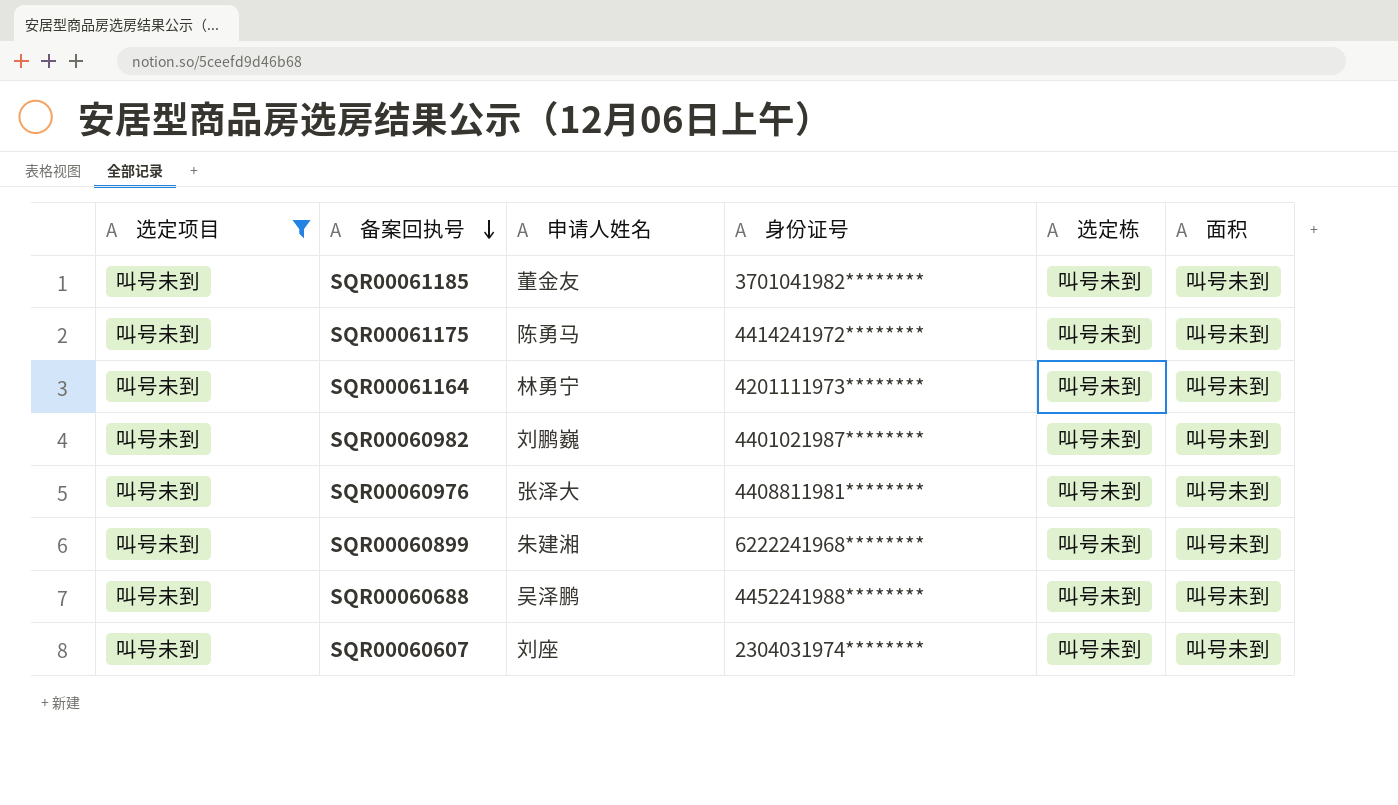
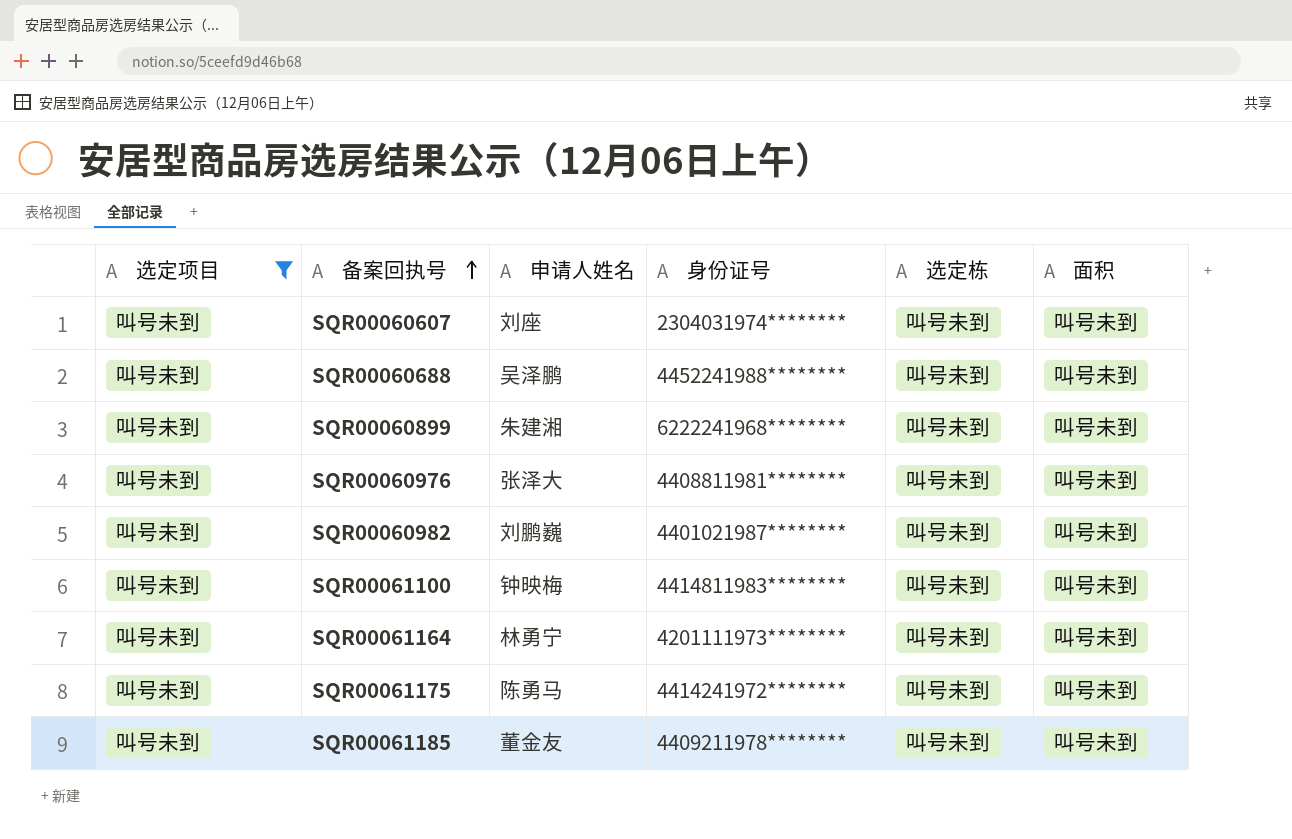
row order: 备案回执号 descending -> 备案回执号 ascending
row SQR00061100: none -> 叫号未到 | 钟映梅 | 4414811983******** | 叫号未到 | 叫号未到
SQR00061185 | 身份证号: 3701041982******** -> 4409211978********

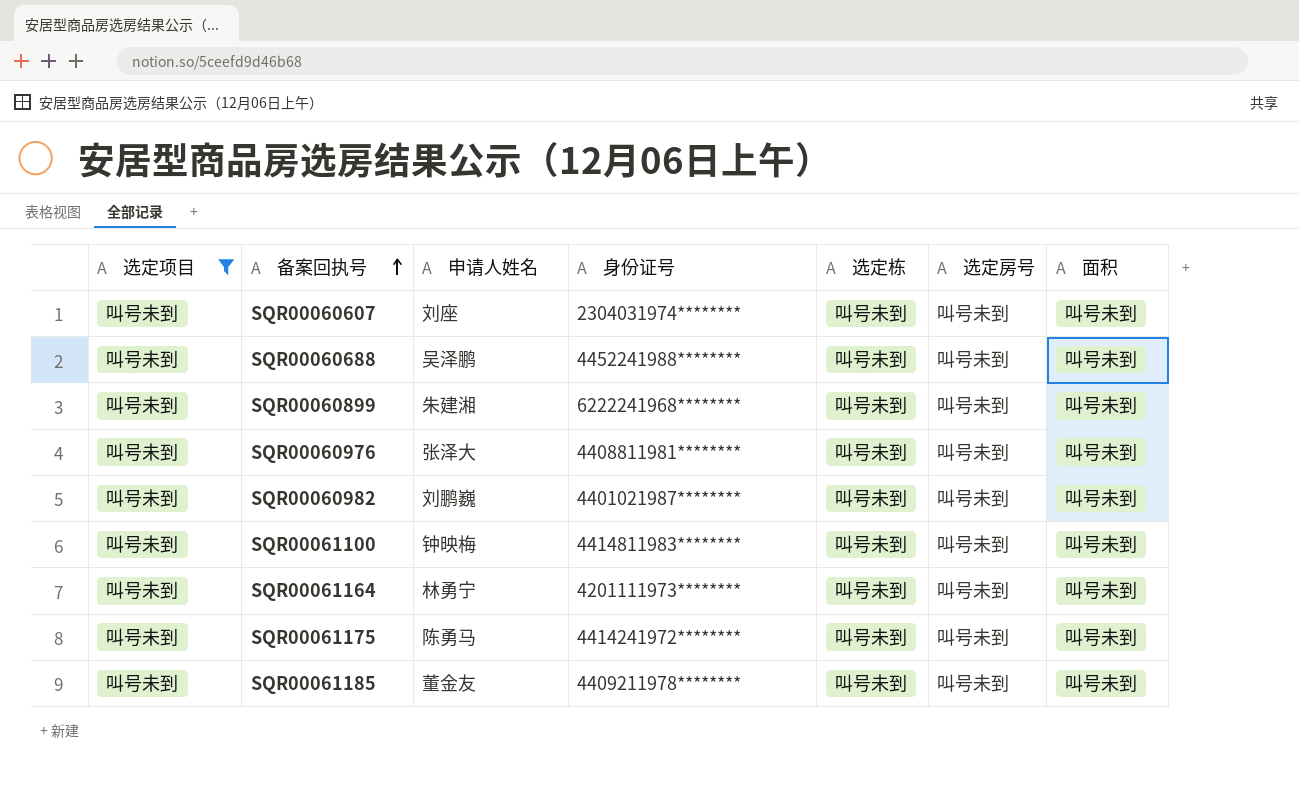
column 选定房号 | position: none -> 6

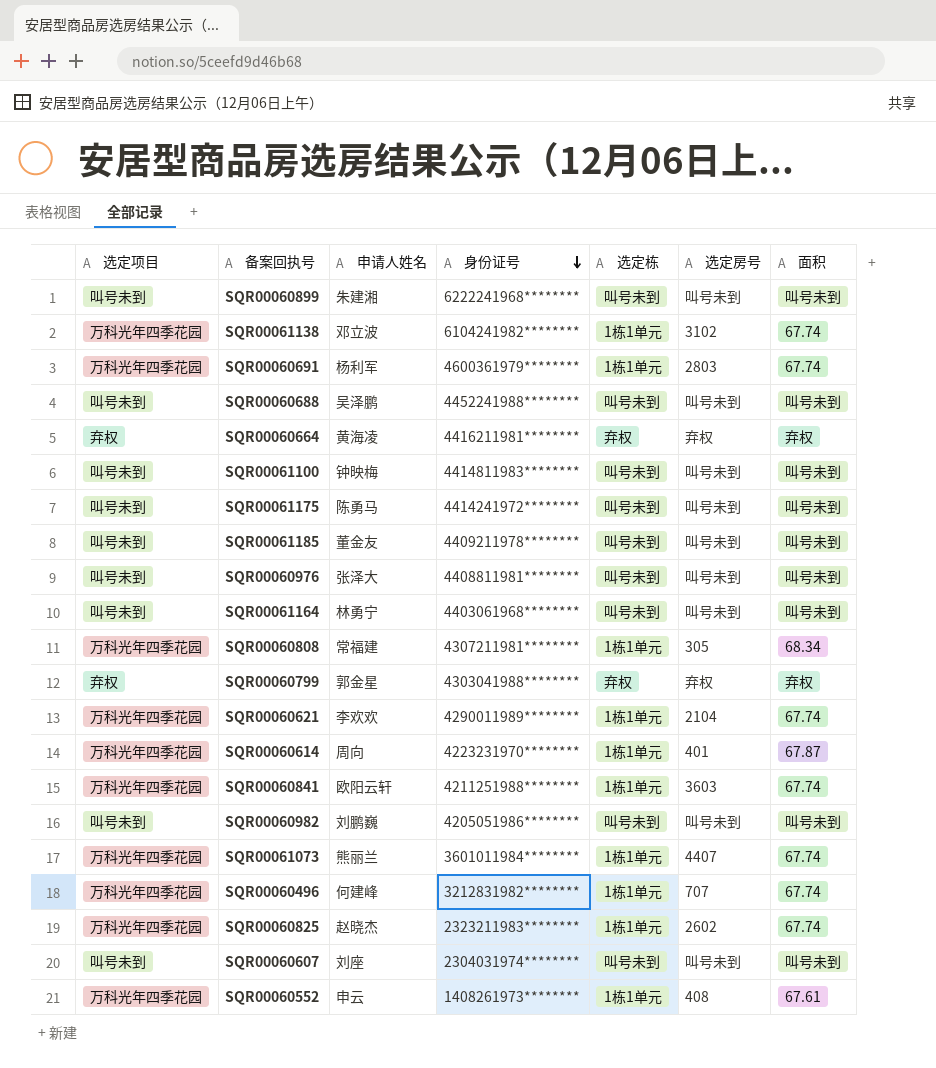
filter: 选定项目 = 叫号未到 -> none
row order: 备案回执号 ascending -> 身份证号 descending
SQR00061164 | 身份证号: 4201111973******** -> 4403061968********
SQR00060982 | 身份证号: 4401021987******** -> 4205051986********

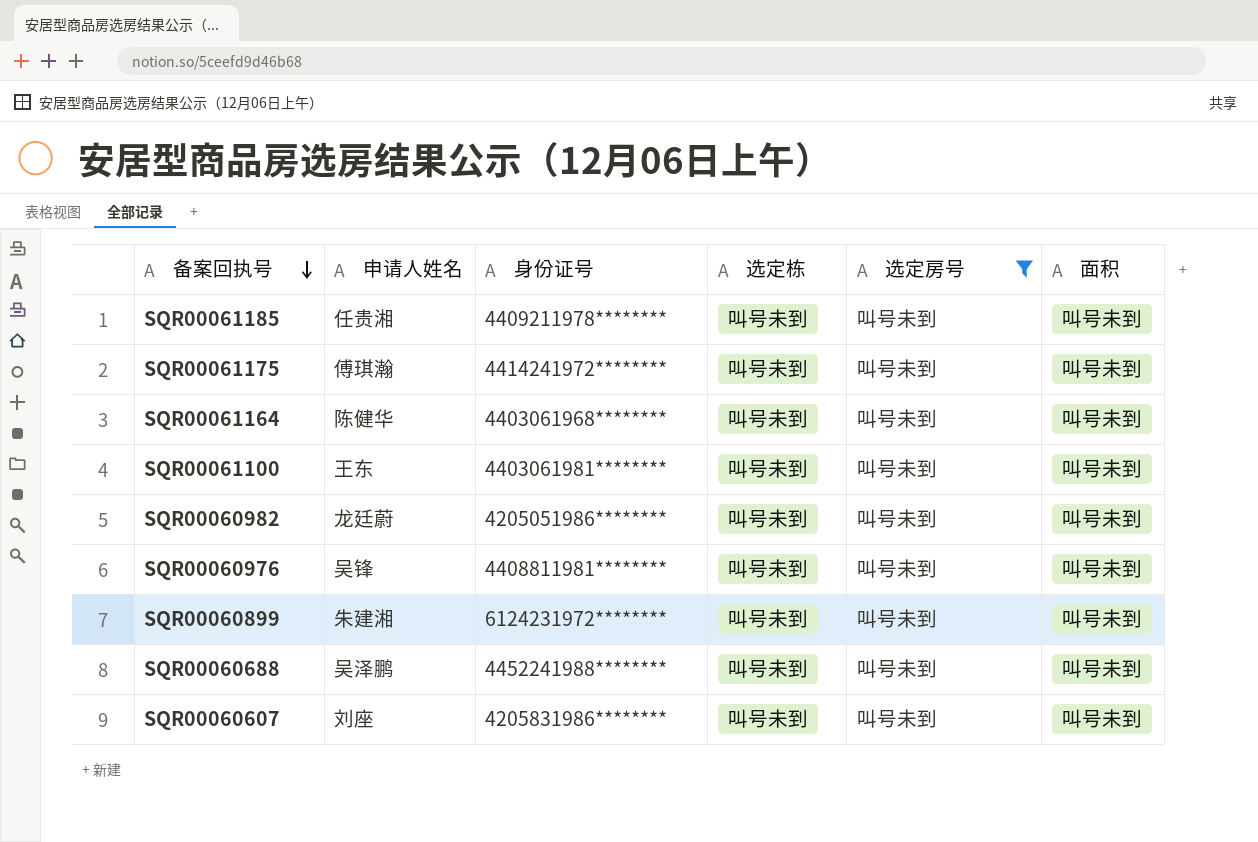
filter: none -> 选定房号 = 叫号未到
row order: 身份证号 descending -> 备案回执号 descending
column 选定项目 | position: 1 -> none
SQR00061185 | 申请人姓名: 董金友 -> 任贵湘
SQR00061175 | 申请人姓名: 陈勇马 -> 傅琪瀚
SQR00061164 | 申请人姓名: 林勇宁 -> 陈健华
SQR00061100 | 申请人姓名: 钟映梅 -> 王东
SQR00061100 | 身份证号: 4414811983******** -> 4403061981********
SQR00060982 | 申请人姓名: 刘鹏巍 -> 龙廷蔚
SQR00060976 | 申请人姓名: 张泽大 -> 吴锋
SQR00060899 | 身份证号: 6222241968******** -> 6124231972********
SQR00060607 | 身份证号: 2304031974******** -> 4205831986********

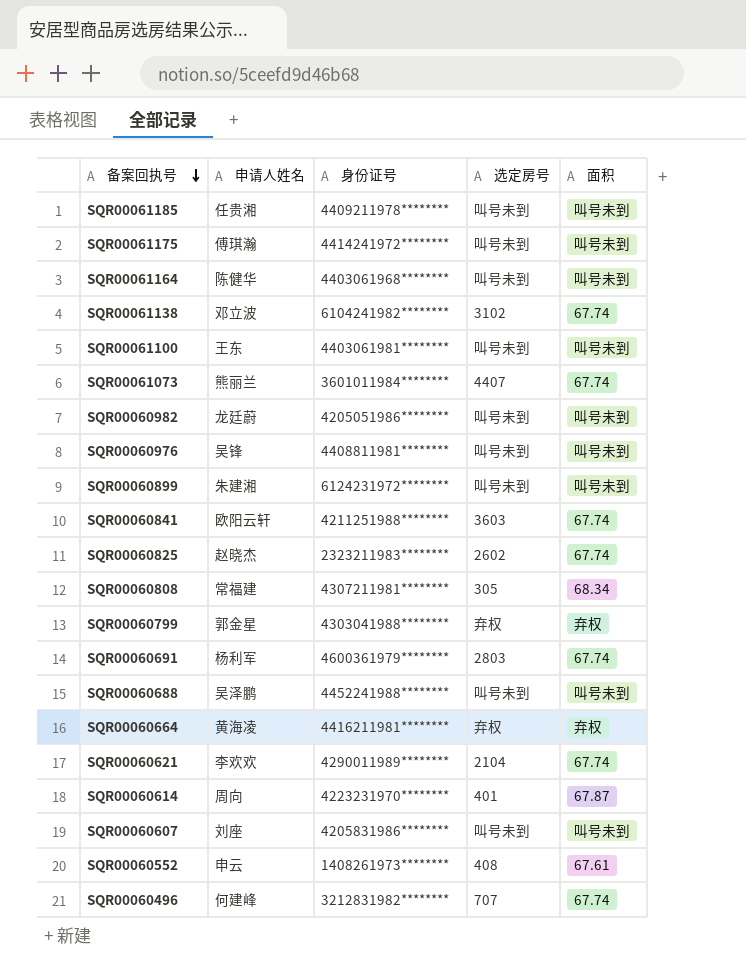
filter: 选定房号 = 叫号未到 -> none
column 选定栋 | position: 4 -> none

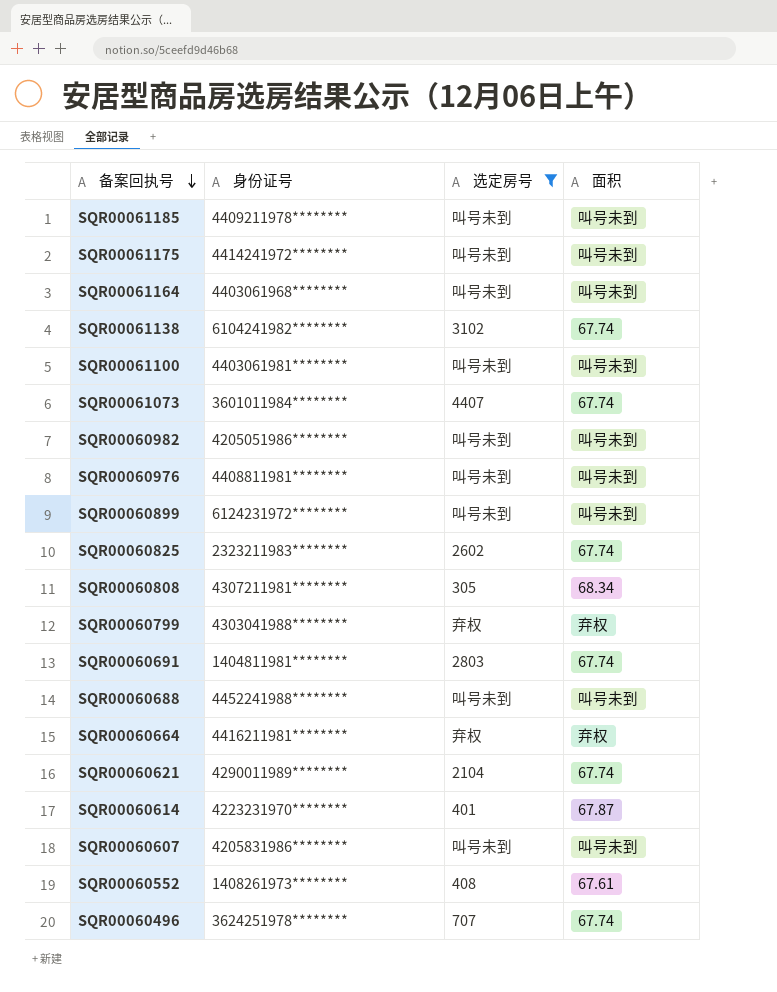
filter: none -> 选定房号 != 3603
column 申请人姓名 | position: 2 -> none
SQR00060691 | 身份证号: 4600361979******** -> 1404811981********
SQR00060496 | 身份证号: 3212831982******** -> 3624251978********

